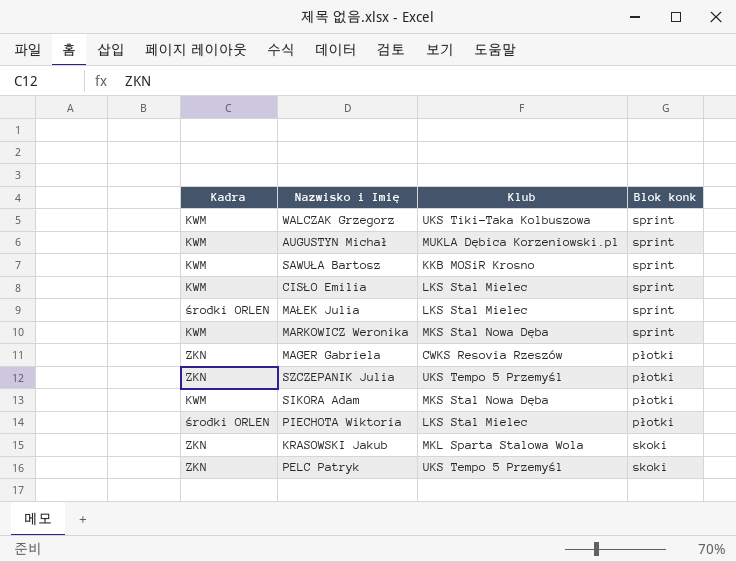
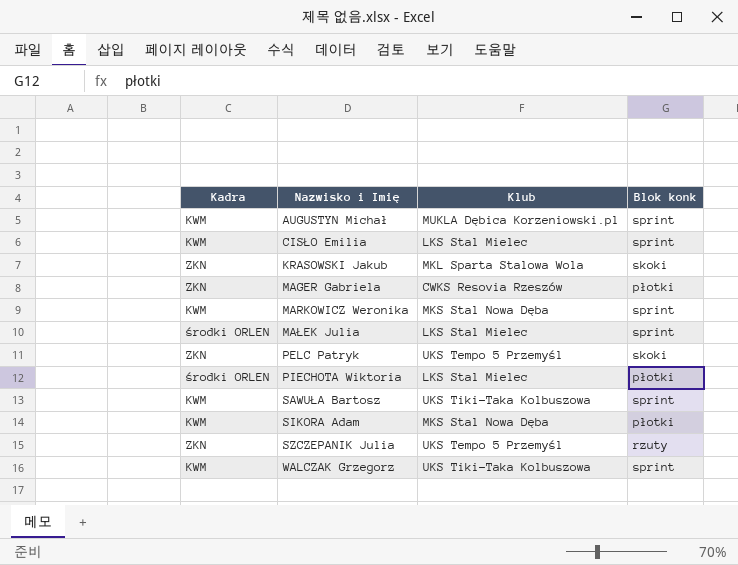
row order: none -> Nazwisko i Imię ascending
SAWUŁA Bartosz | Klub: KKB MOSiR Krosno -> UKS Tiki-Taka Kolbuszowa
SZCZEPANIK Julia | Blok konk: płotki -> rzuty

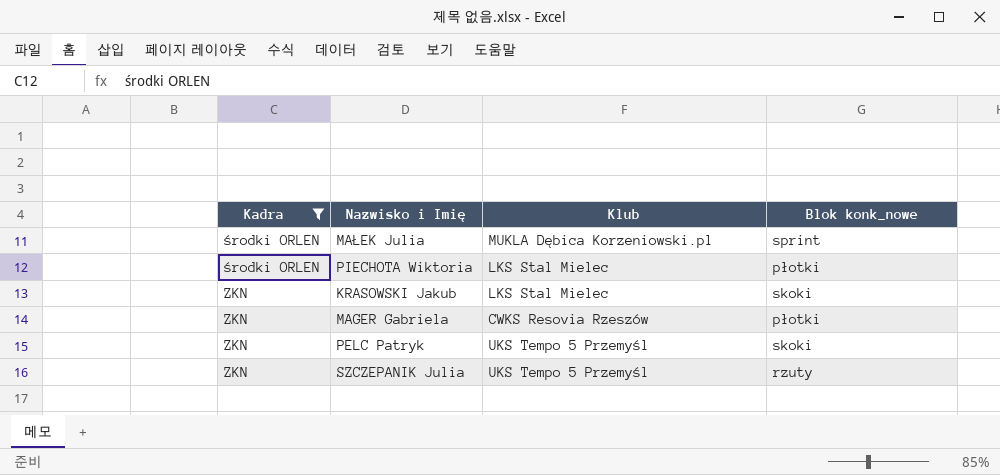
filter: none -> Kadra != KWM
row order: Nazwisko i Imię ascending -> Kadra ascending
column name: Blok konk -> Blok konk_nowe
MAŁEK Julia | Klub: LKS Stal Mielec -> MUKLA Dębica Korzeniowski.pl
KRASOWSKI Jakub | Klub: MKL Sparta Stalowa Wola -> LKS Stal Mielec

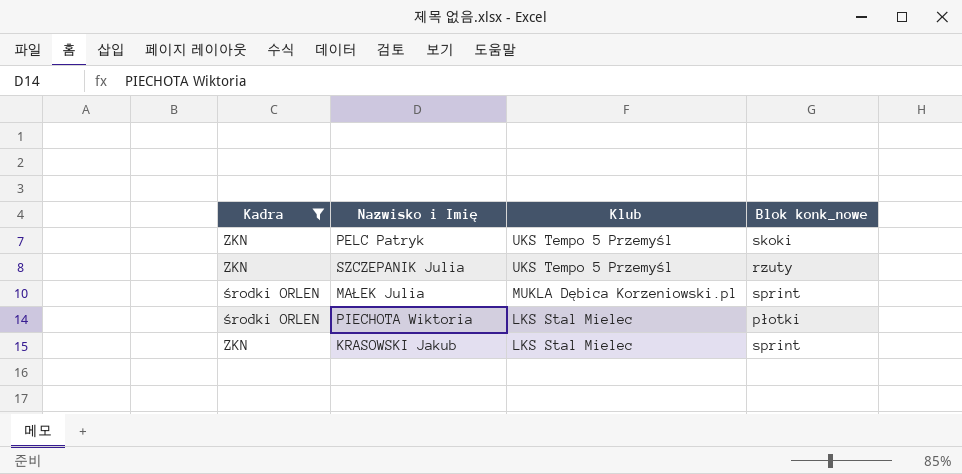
row order: Kadra ascending -> Klub descending
row MAGER Gabriela: ZKN | CWKS Resovia Rzeszów | płotki -> none
KRASOWSKI Jakub | Blok konk_nowe: skoki -> sprint

